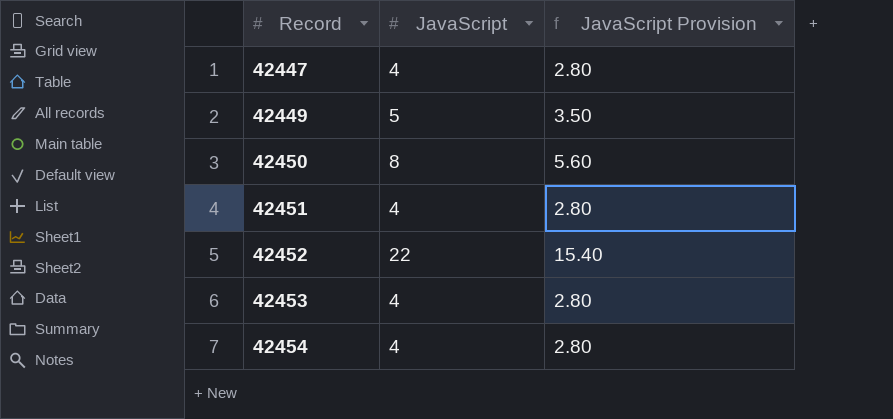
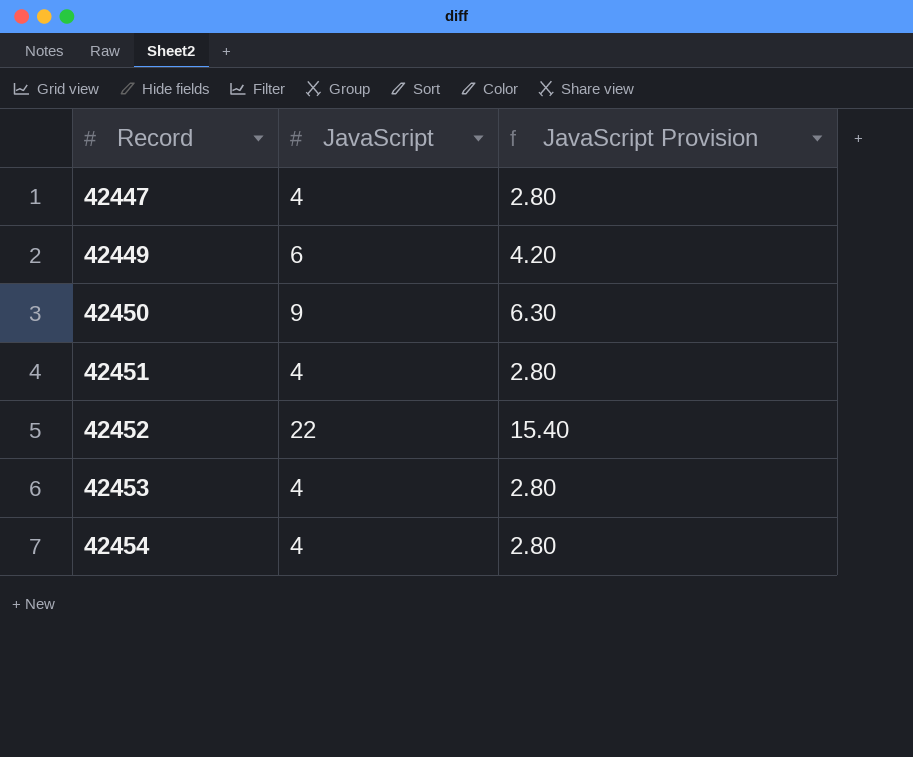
42449 | JavaScript: 5 -> 6
42449 | JavaScript Provision: 3.50 -> 4.20
42450 | JavaScript: 8 -> 9
42450 | JavaScript Provision: 5.60 -> 6.30

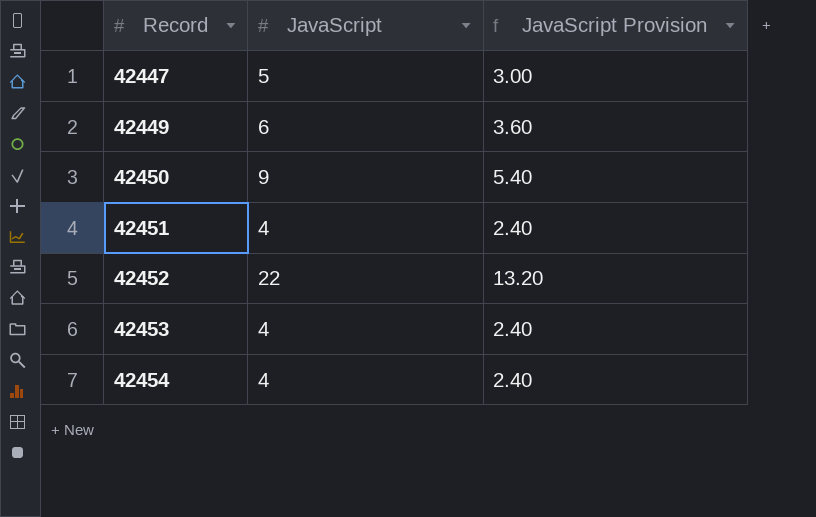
column JavaScript Provision | formula: [JavaScript] * 0.7 -> [JavaScript] * 0.6
42447 | JavaScript: 4 -> 5

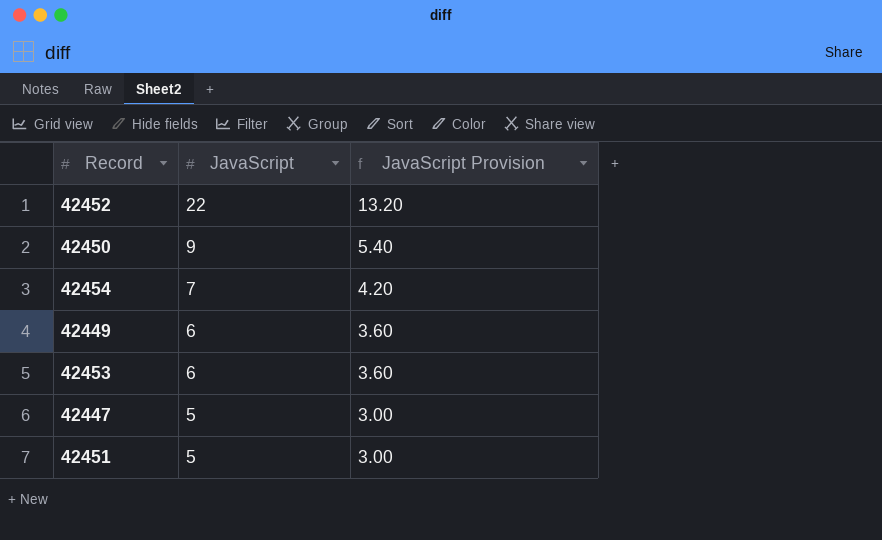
row order: Record ascending -> JavaScript descending
42454 | JavaScript: 4 -> 7
42454 | JavaScript Provision: 2.40 -> 4.20
42453 | JavaScript: 4 -> 6
42453 | JavaScript Provision: 2.40 -> 3.60
42451 | JavaScript: 4 -> 5
42451 | JavaScript Provision: 2.40 -> 3.00

